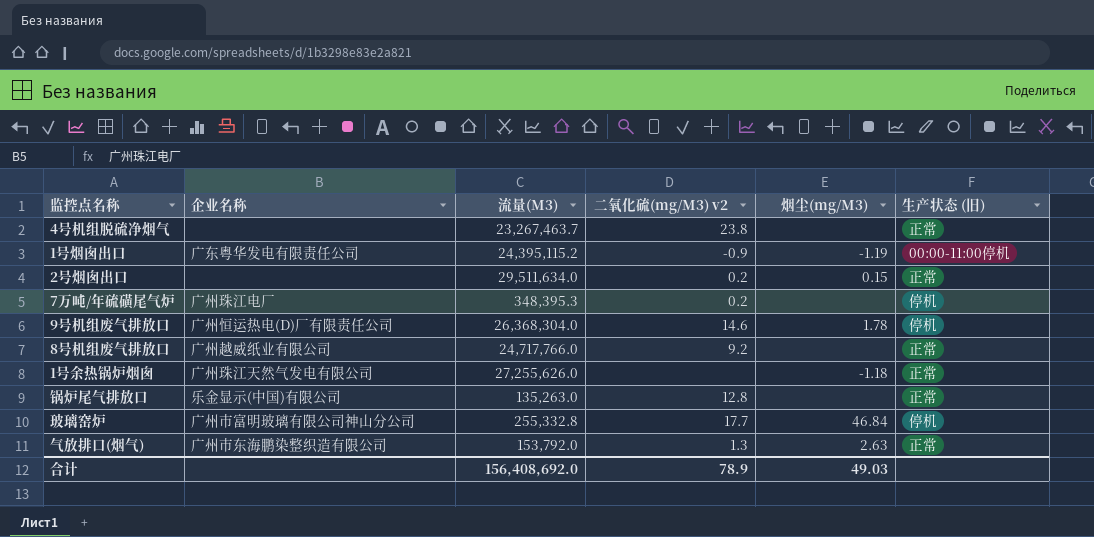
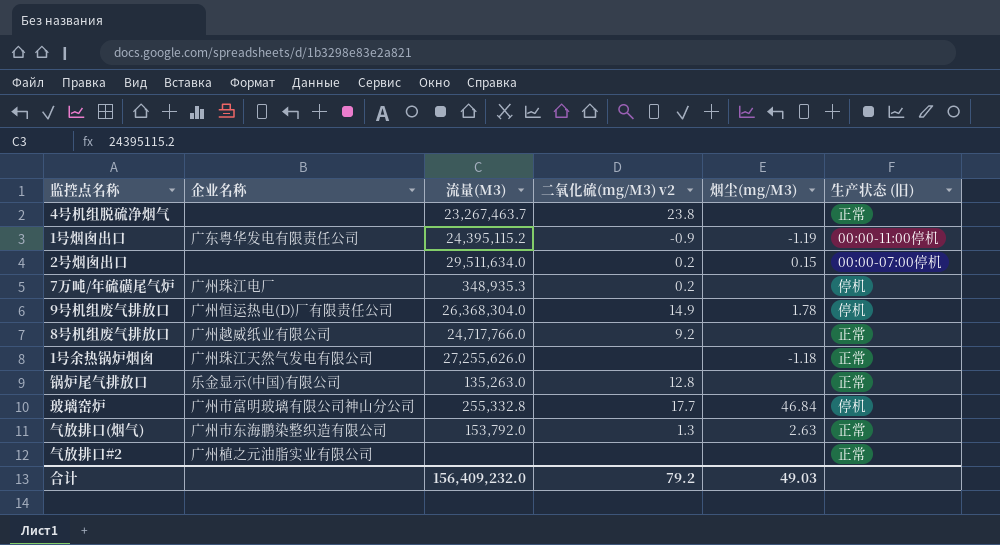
2号烟囱出口 | 生产状态 (旧): 正常 -> 00:00-07:00停机
7万吨/年硫磺尾气炉 | 流量(M3): 348,395.3 -> 348,935.3
9号机组废气排放口 | 二氧化硫(mg/M3) v2: 14.6 -> 14.9
row 气放排口#2: none -> 广州植之元油脂实业有限公司 | none | none | none | 正常
合计 | 流量(M3): 156,408,692.0 -> 156,409,232.0
合计 | 二氧化硫(mg/M3) v2: 78.9 -> 79.2

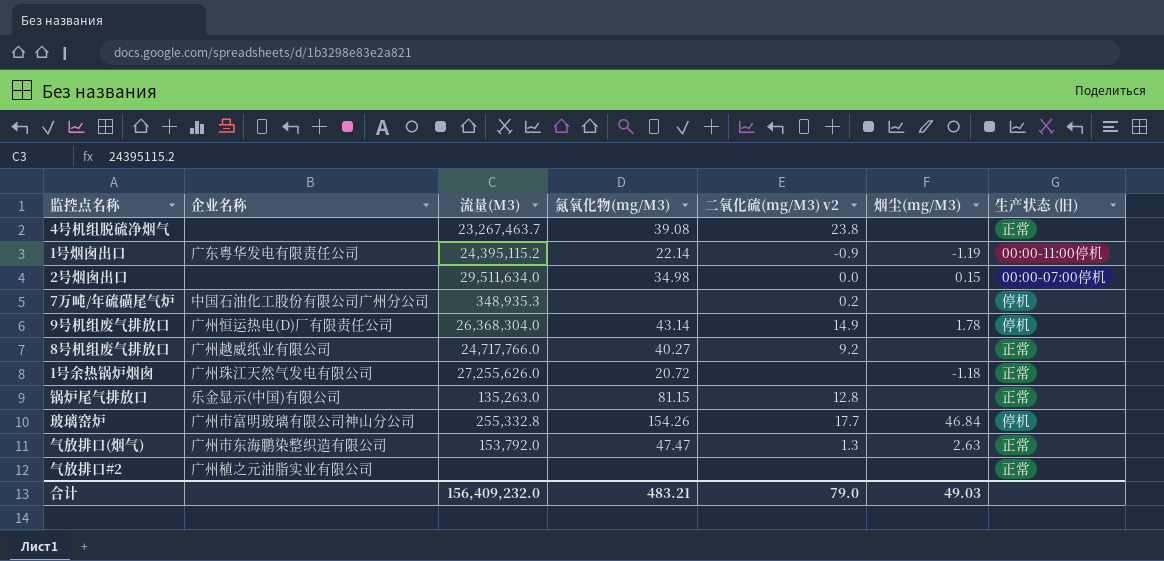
column 氮氧化物(mg/M3) | position: none -> 4
2号烟囱出口 | 二氧化硫(mg/M3) v2: 0.2 -> 0.0
7万吨/年硫磺尾气炉 | 企业名称: 广州珠江电厂 -> 中国石油化工股份有限公司广州分公司
合计 | 二氧化硫(mg/M3) v2: 79.2 -> 79.0

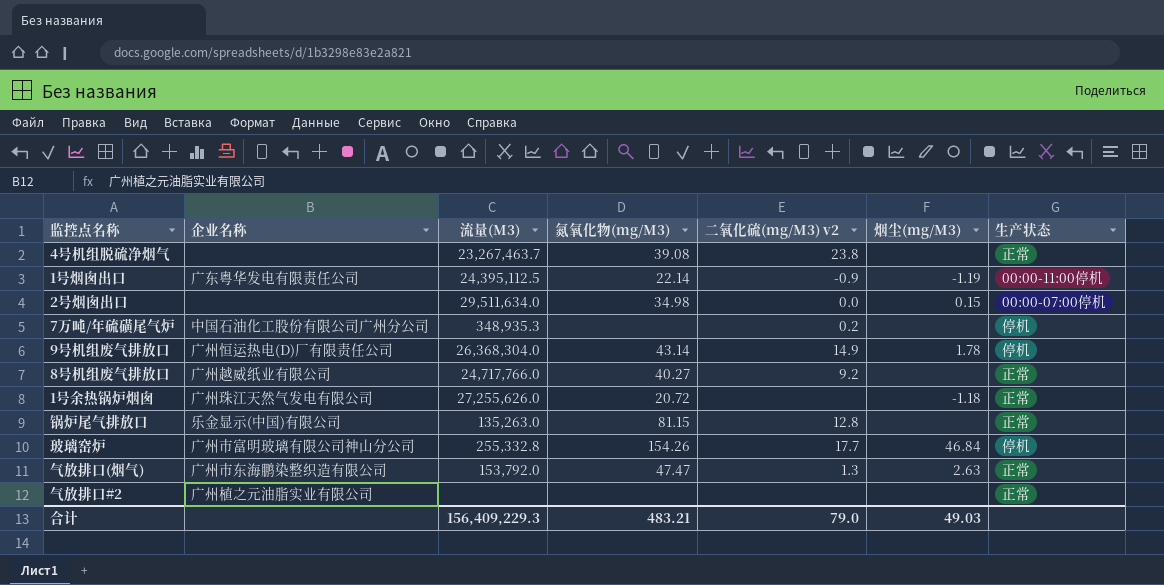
column name: 生产状态 (旧) -> 生产状态
1号烟囱出口 | 流量(M3): 24,395,115.2 -> 24,395,112.5
合计 | 流量(M3): 156,409,232.0 -> 156,409,229.3

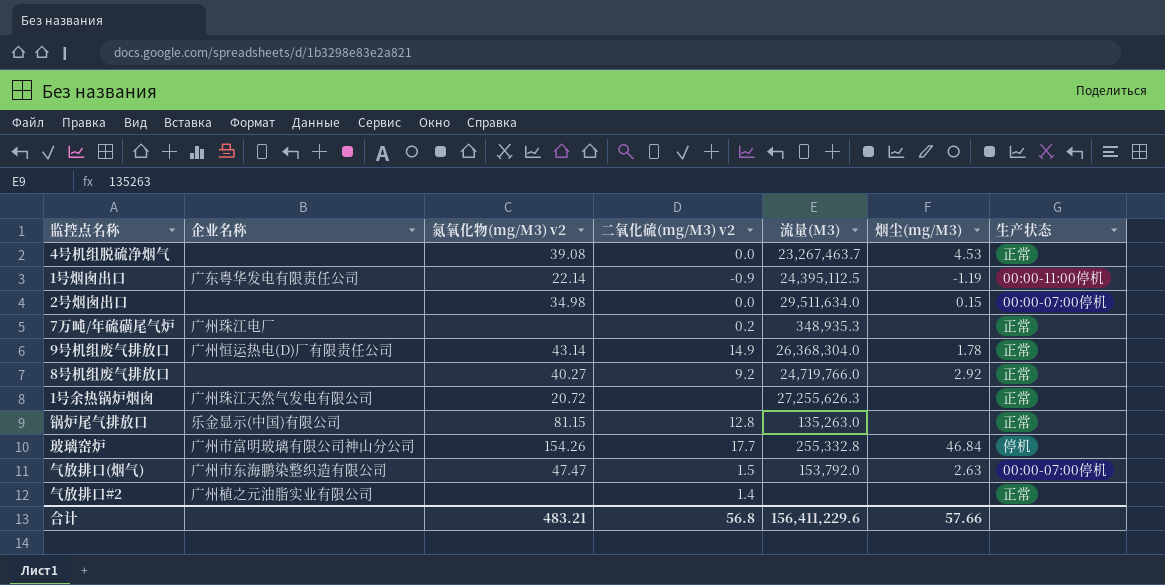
column name: 氮氧化物(mg/M3) -> 氮氧化物(mg/M3) v2
column 流量(M3) | position: 3 -> 5
4号机组脱硫净烟气 | 二氧化硫(mg/M3) v2: 23.8 -> 0.0
4号机组脱硫净烟气 | 烟尘(mg/M3): none -> 4.53
7万吨/年硫磺尾气炉 | 企业名称: 中国石油化工股份有限公司广州分公司 -> 广州珠江电厂
7万吨/年硫磺尾气炉 | 生产状态: 停机 -> 正常
9号机组废气排放口 | 生产状态: 停机 -> 正常
8号机组废气排放口 | 企业名称: 广州越威纸业有限公司 -> none
8号机组废气排放口 | 流量(M3): 24,717,766.0 -> 24,719,766.0
8号机组废气排放口 | 烟尘(mg/M3): none -> 2.92
1号余热锅炉烟囱 | 流量(M3): 27,255,626.0 -> 27,255,626.3
1号余热锅炉烟囱 | 烟尘(mg/M3): -1.18 -> none
气放排口(烟气) | 二氧化硫(mg/M3) v2: 1.3 -> 1.5
气放排口(烟气) | 生产状态: 正常 -> 00:00-07:00停机
气放排口#2 | 二氧化硫(mg/M3) v2: none -> 1.4
合计 | 二氧化硫(mg/M3) v2: 79.0 -> 56.8
合计 | 流量(M3): 156,409,229.3 -> 156,411,229.6
合计 | 烟尘(mg/M3): 49.03 -> 57.66

